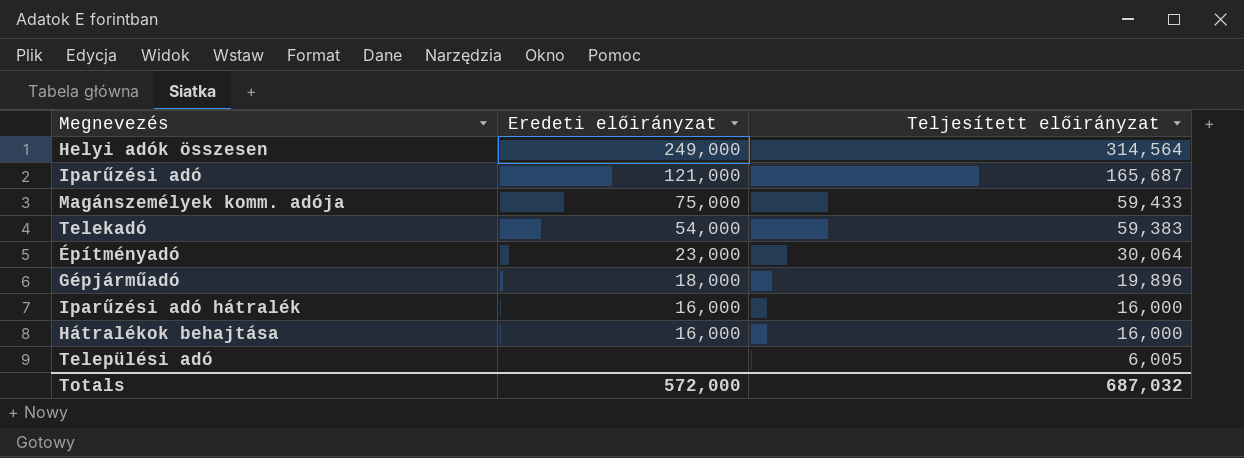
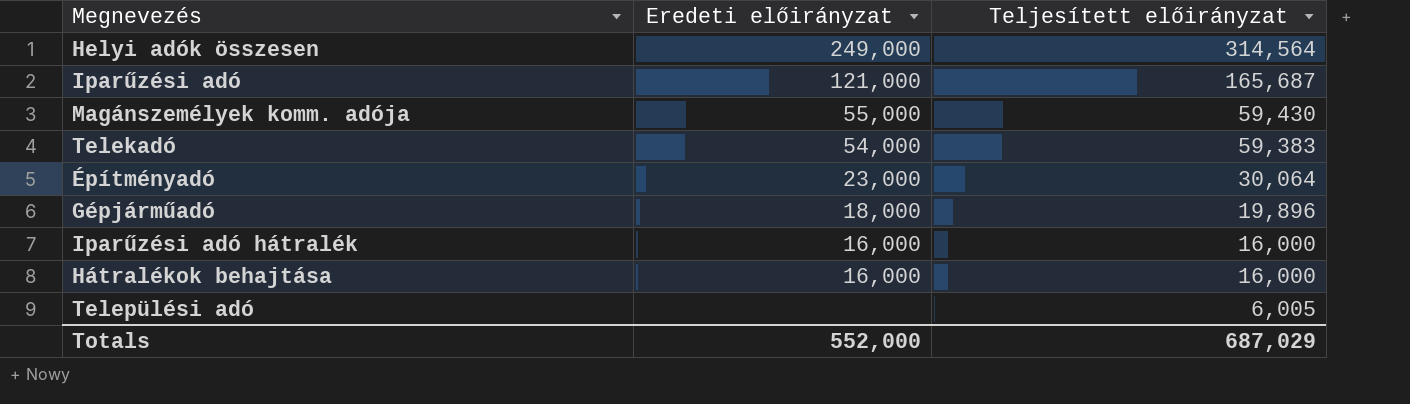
Magánszemélyek komm. adója | Eredeti előirányzat: 75,000 -> 55,000
Magánszemélyek komm. adója | Teljesített előirányzat: 59,433 -> 59,430
Totals | Eredeti előirányzat: 572,000 -> 552,000
Totals | Teljesített előirányzat: 687,032 -> 687,029

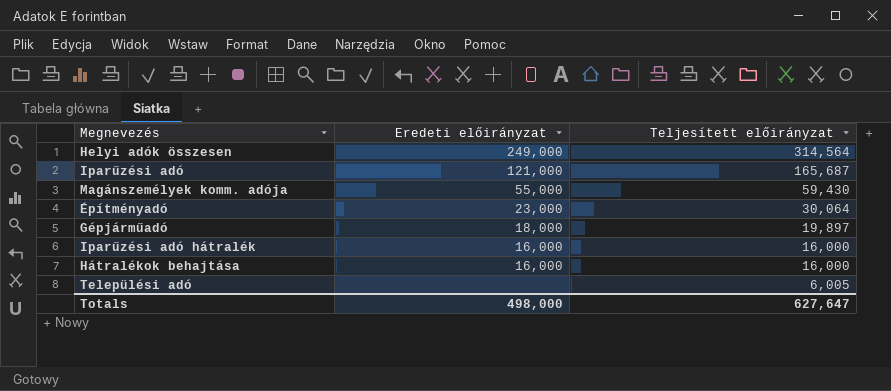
row Telekadó: 54,000 | 59,383 -> none
Gépjárműadó | Teljesített előirányzat: 19,896 -> 19,897
Totals | Eredeti előirányzat: 552,000 -> 498,000
Totals | Teljesített előirányzat: 687,029 -> 627,647

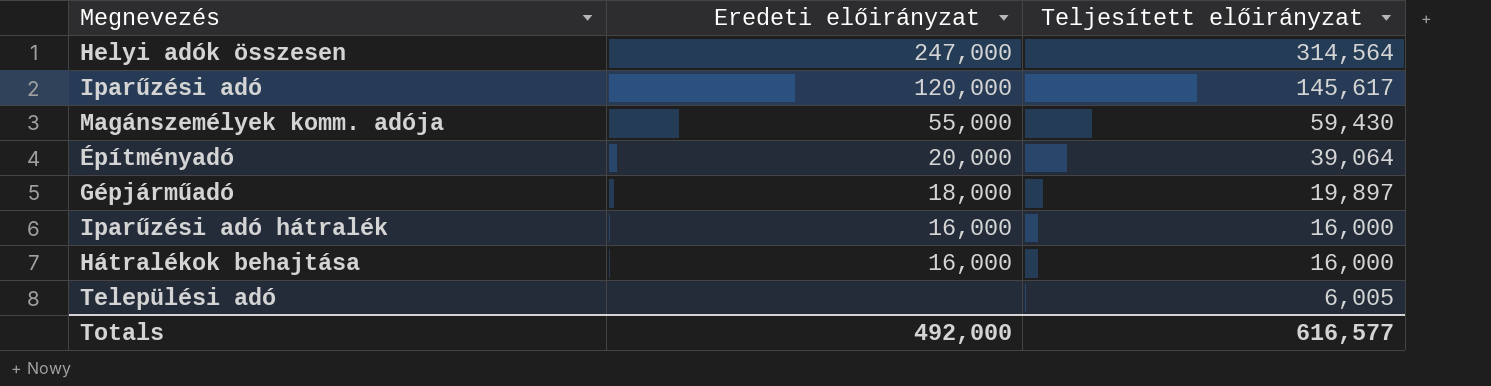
Helyi adók összesen | Eredeti előirányzat: 249,000 -> 247,000
Iparűzési adó | Eredeti előirányzat: 121,000 -> 120,000
Iparűzési adó | Teljesített előirányzat: 165,687 -> 145,617
Építményadó | Eredeti előirányzat: 23,000 -> 20,000
Építményadó | Teljesített előirányzat: 30,064 -> 39,064
Totals | Eredeti előirányzat: 498,000 -> 492,000
Totals | Teljesített előirányzat: 627,647 -> 616,577

